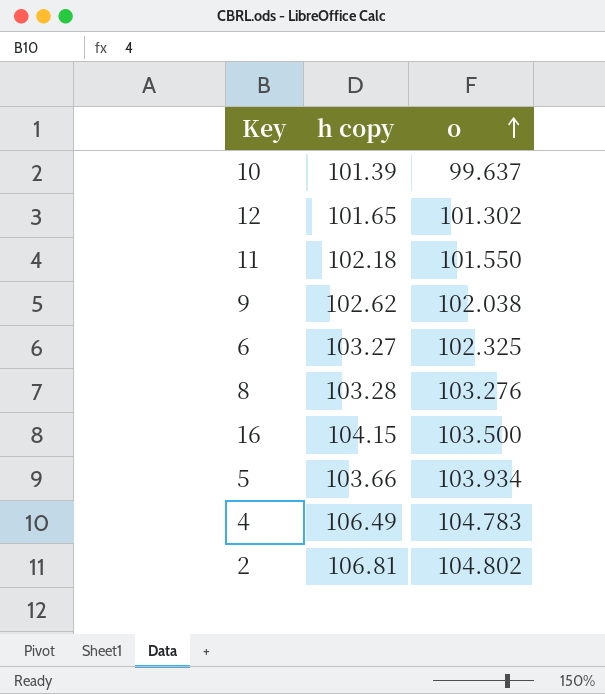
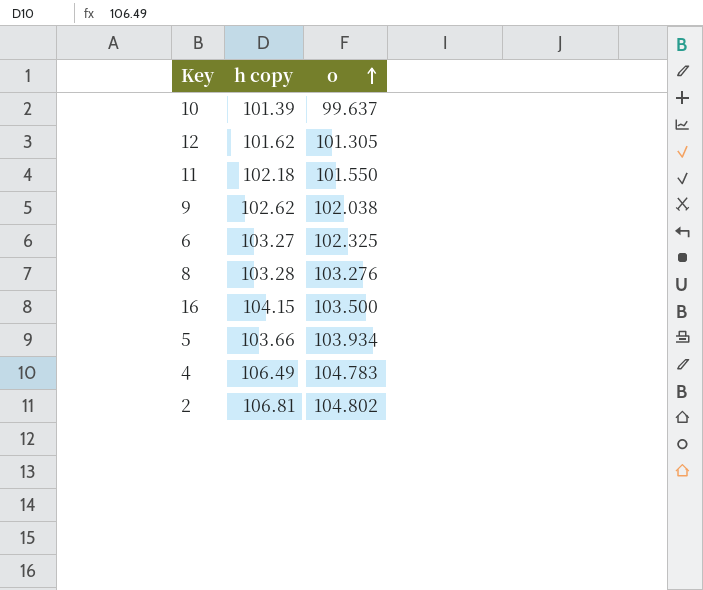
12 | h copy: 101.65 -> 101.62
12 | o: 101.302 -> 101.305

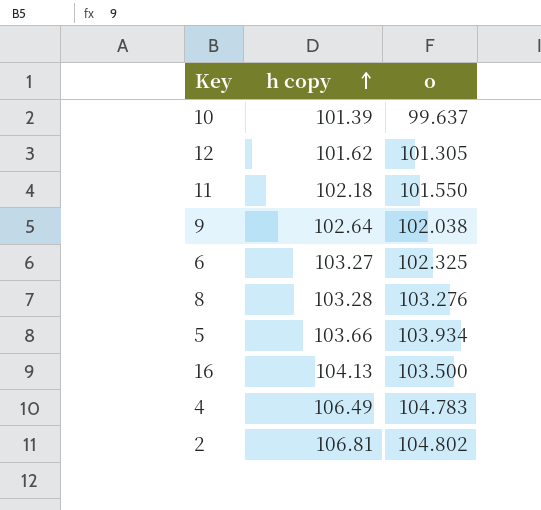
row order: o ascending -> h copy ascending
9 | h copy: 102.62 -> 102.64
16 | h copy: 104.15 -> 104.13

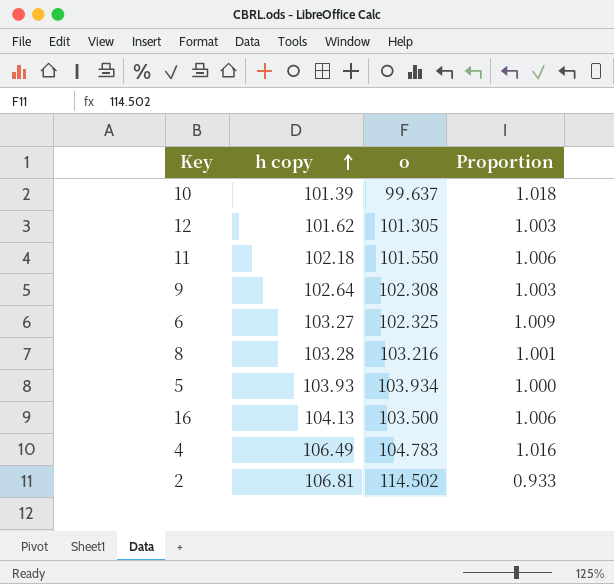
column Proportion | formula: none -> [h copy] / [o]
9 | o: 102.038 -> 102.308
8 | o: 103.276 -> 103.216
5 | h copy: 103.66 -> 103.93
2 | o: 104.802 -> 114.502

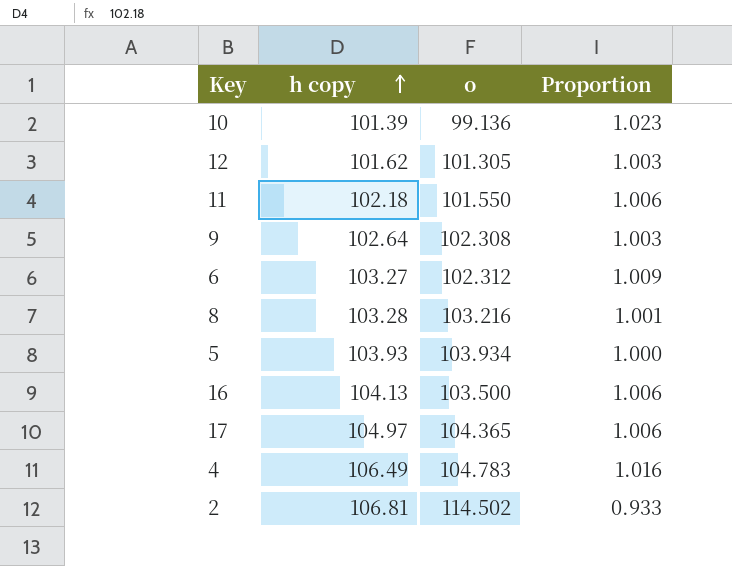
10 | o: 99.637 -> 99.136
10 | Proportion: 1.018 -> 1.023
6 | o: 102.325 -> 102.312
row 17: none -> 104.97 | 104.365 | 1.006

